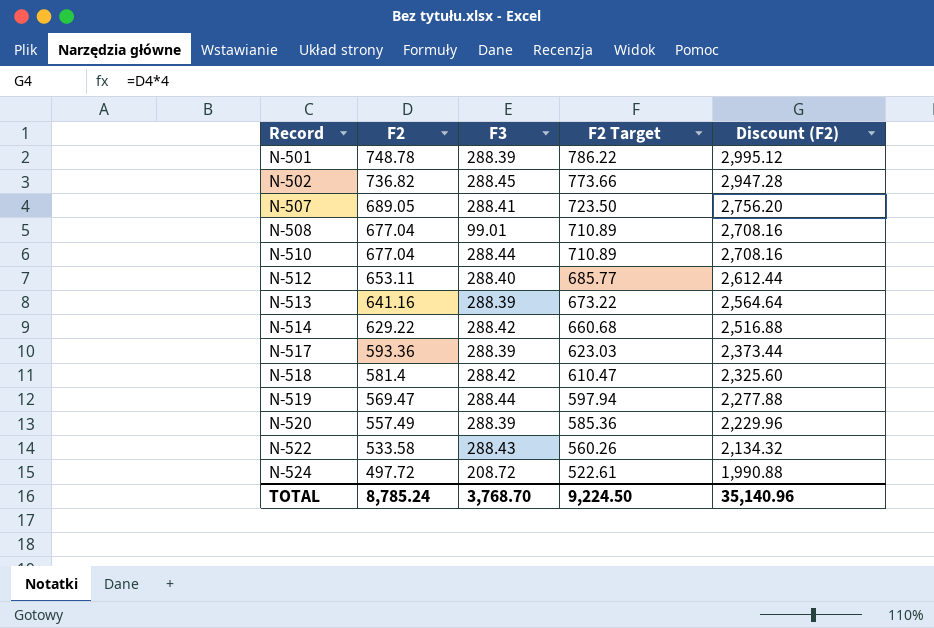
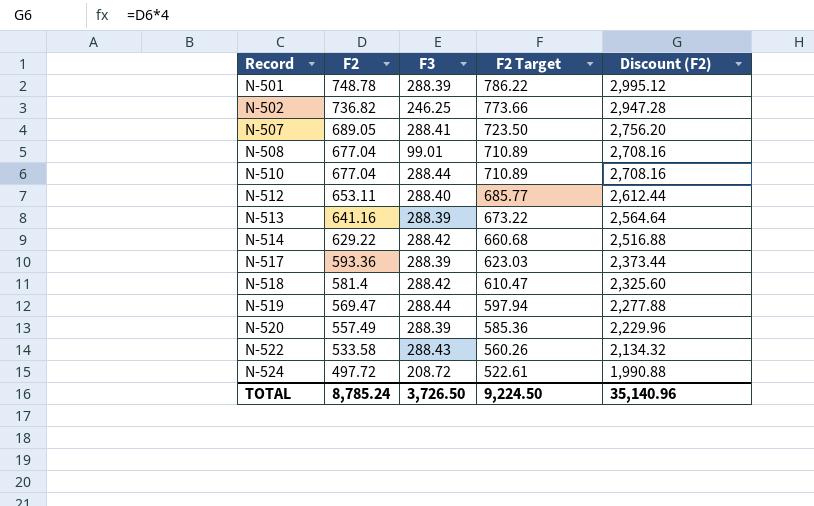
N-502 | F3: 288.45 -> 246.25
TOTAL | F3: 3,768.70 -> 3,726.50

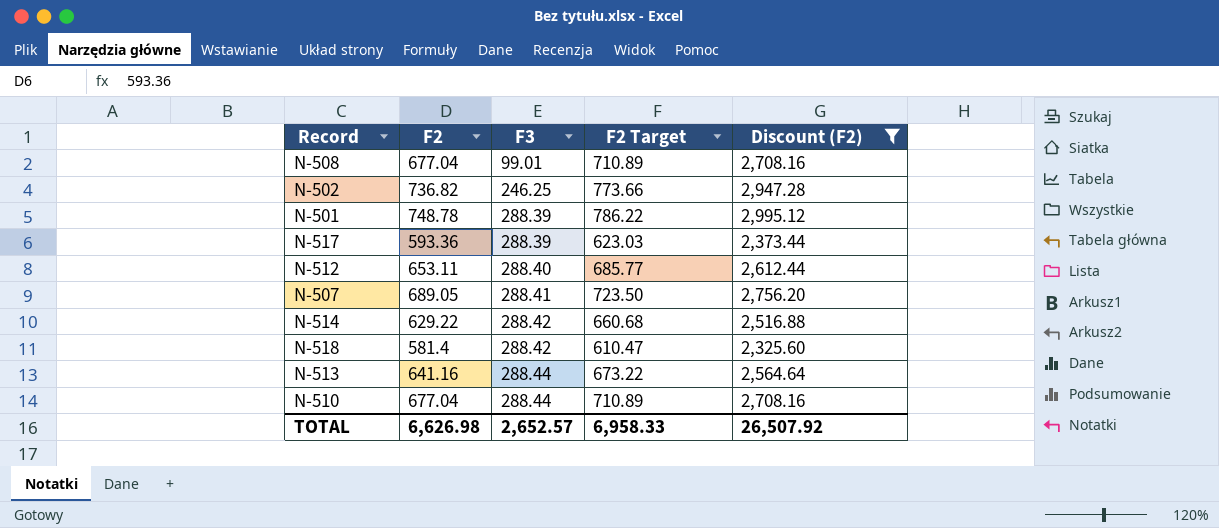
filter: none -> Discount (F2) >= 2,325.60
row order: Record ascending -> F3 ascending
N-513 | F3: 288.39 -> 288.44
TOTAL | F2: 8,785.24 -> 6,626.98
TOTAL | F3: 3,726.50 -> 2,652.57
TOTAL | F2 Target: 9,224.50 -> 6,958.33
TOTAL | Discount (F2): 35,140.96 -> 26,507.92

